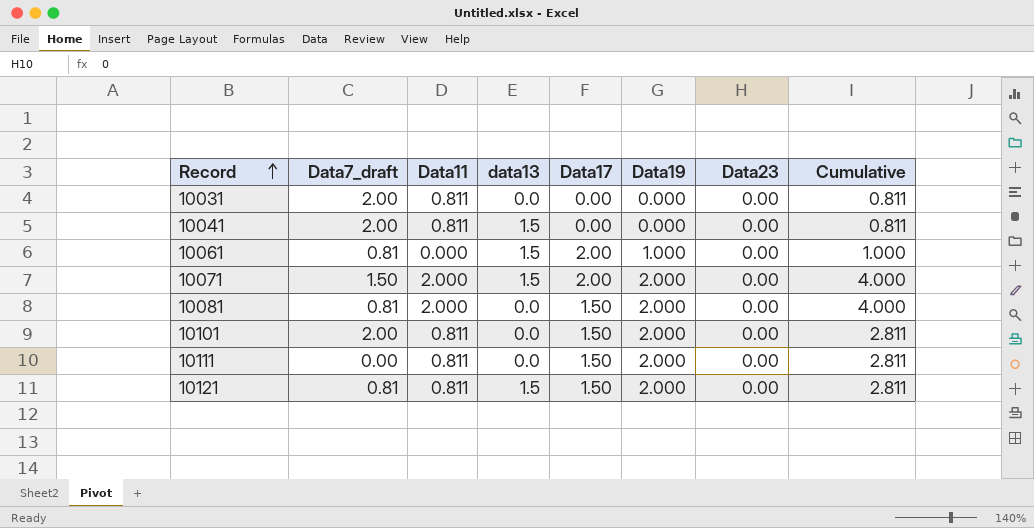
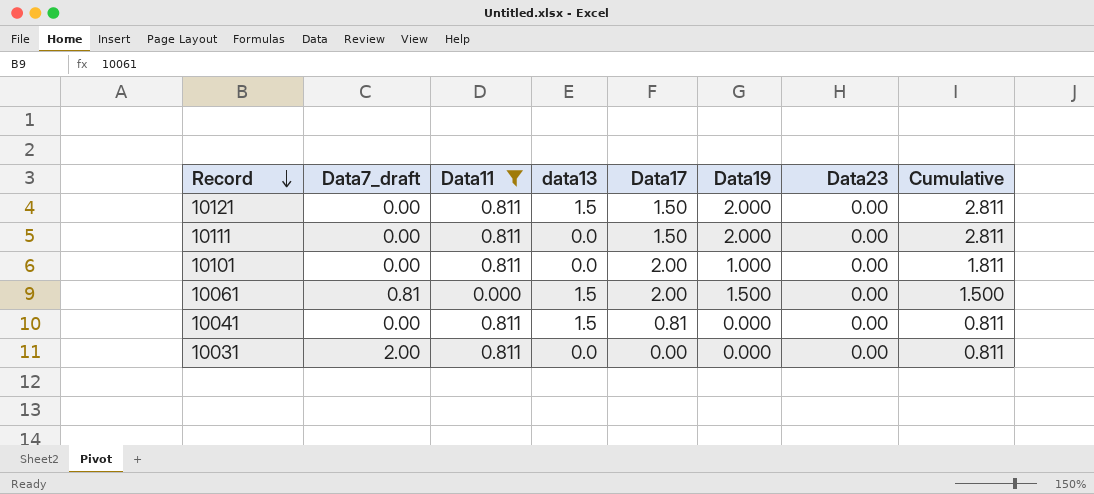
filter: none -> Data11 != 2.000
row order: Record ascending -> Record descending
10121 | Data7_draft: 0.81 -> 0.00
10101 | Data7_draft: 2.00 -> 0.00
10101 | Data17: 1.50 -> 2.00
10101 | Data19: 2.000 -> 1.000
10101 | Cumulative: 2.811 -> 1.811
10061 | Data19: 1.000 -> 1.500
10061 | Cumulative: 1.000 -> 1.500
10041 | Data7_draft: 2.00 -> 0.00
10041 | Data17: 0.00 -> 0.81

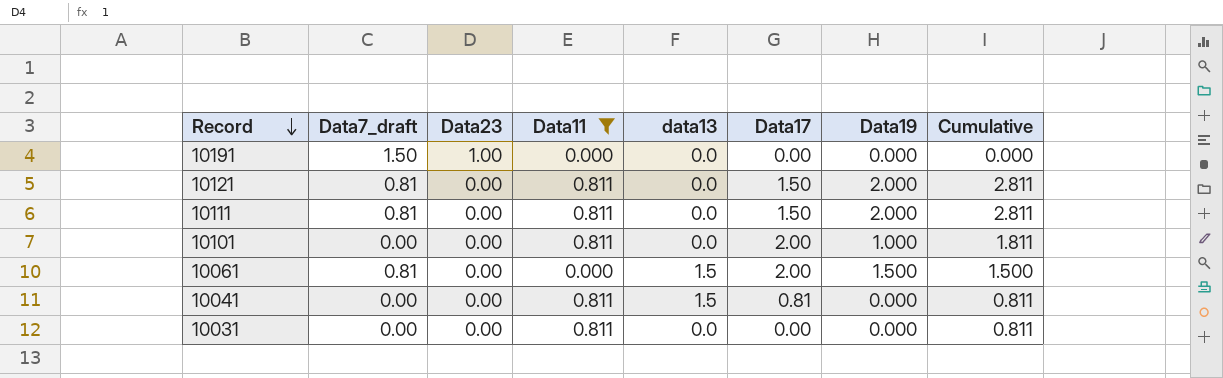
column Data23 | position: 7 -> 3
row 10191: none -> 1.50 | 1.00 | 0.000 | 0.0 | 0.00 | 0.000 | 0.000
10121 | Data7_draft: 0.00 -> 0.81
10121 | data13: 1.5 -> 0.0
10111 | Data7_draft: 0.00 -> 0.81
10031 | Data7_draft: 2.00 -> 0.00

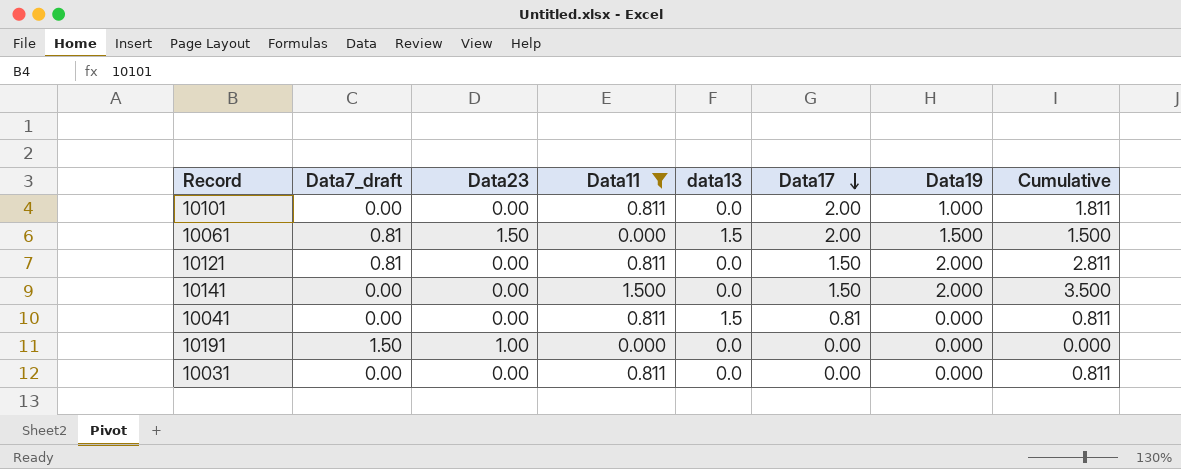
row order: Record descending -> Data17 descending
row 10111: 0.81 | 0.00 | 0.811 | 0.0 | 1.50 | 2.000 | 2.811 -> none
10061 | Data23: 0.00 -> 1.50
row 10141: none -> 0.00 | 0.00 | 1.500 | 0.0 | 1.50 | 2.000 | 3.500

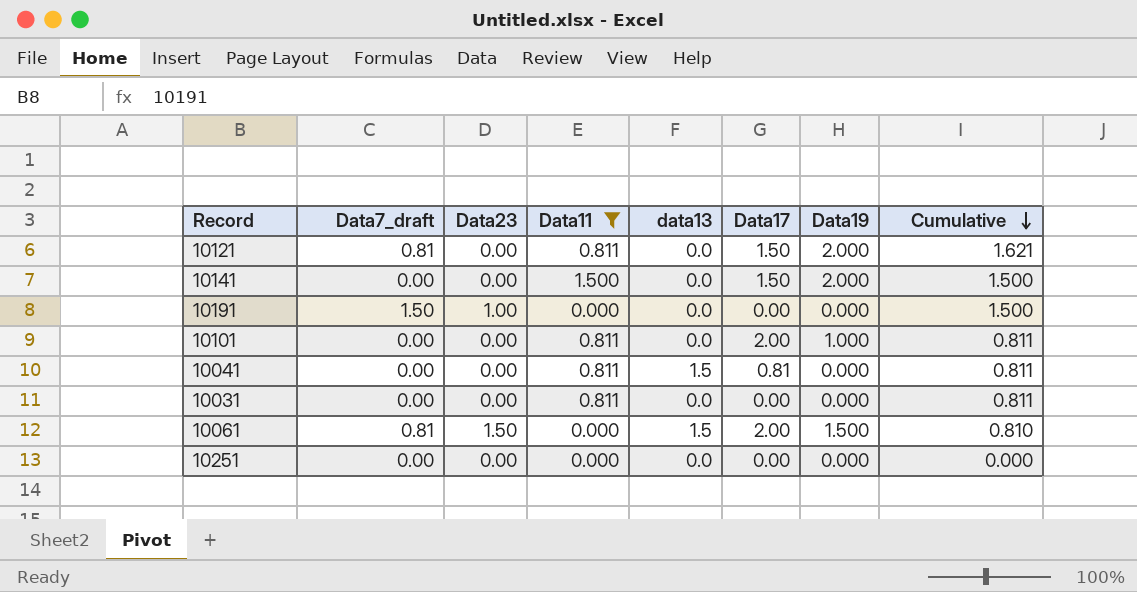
row order: Data17 descending -> Cumulative descending
column Cumulative | formula: [Data11] + [Data19] -> [Data7_draft] + [Data11]
row 10251: none -> 0.00 | 0.00 | 0.000 | 0.0 | 0.00 | 0.000 | 0.000

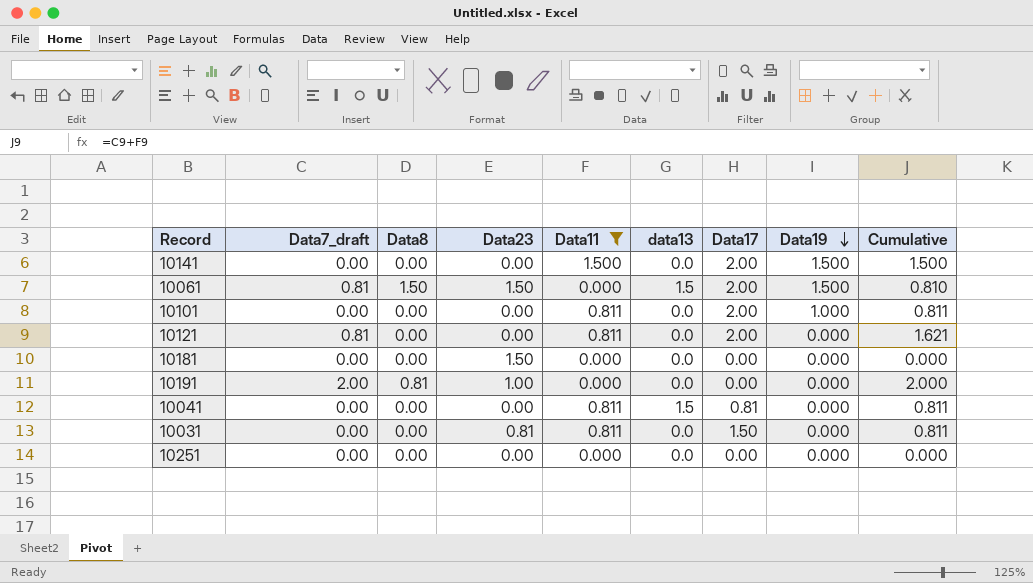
row order: Cumulative descending -> Data19 descending
column Data8 | position: none -> 3
10141 | Data17: 1.50 -> 2.00
10141 | Data19: 2.000 -> 1.500
10121 | Data17: 1.50 -> 2.00
10121 | Data19: 2.000 -> 0.000
row 10181: none -> 0.00 | 0.00 | 1.50 | 0.000 | 0.0 | 0.00 | 0.000 | 0.000
10191 | Data7_draft: 1.50 -> 2.00
10191 | Cumulative: 1.500 -> 2.000
10031 | Data23: 0.00 -> 0.81
10031 | Data17: 0.00 -> 1.50

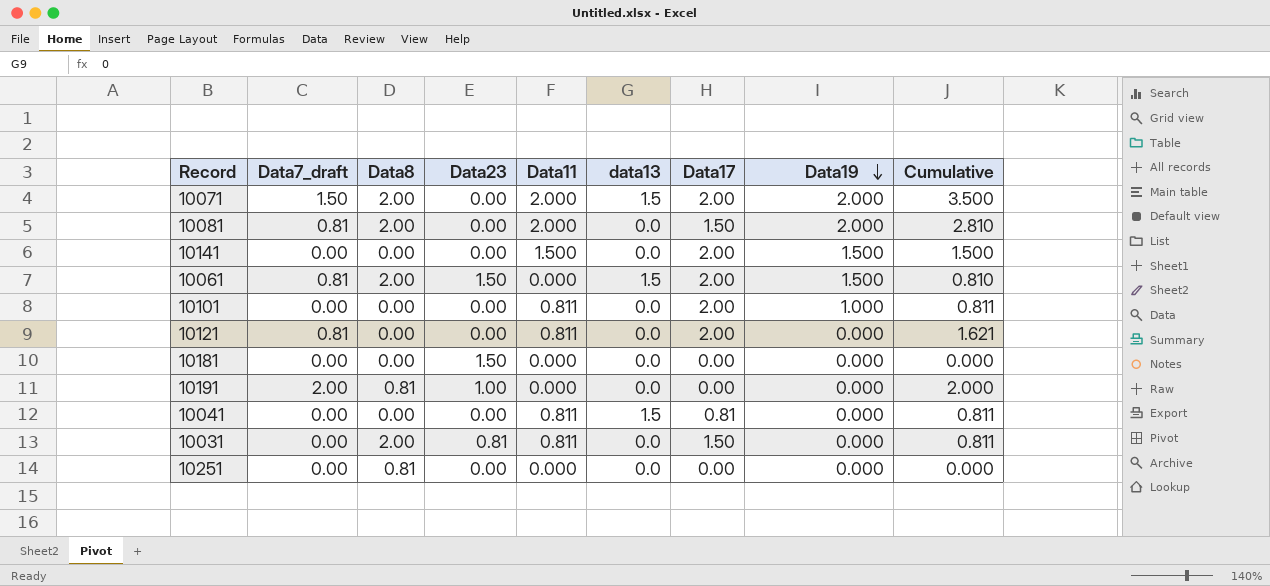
filter: Data11 != 2.000 -> none
10061 | Data8: 1.50 -> 2.00
10031 | Data8: 0.00 -> 2.00
10251 | Data8: 0.00 -> 0.81

